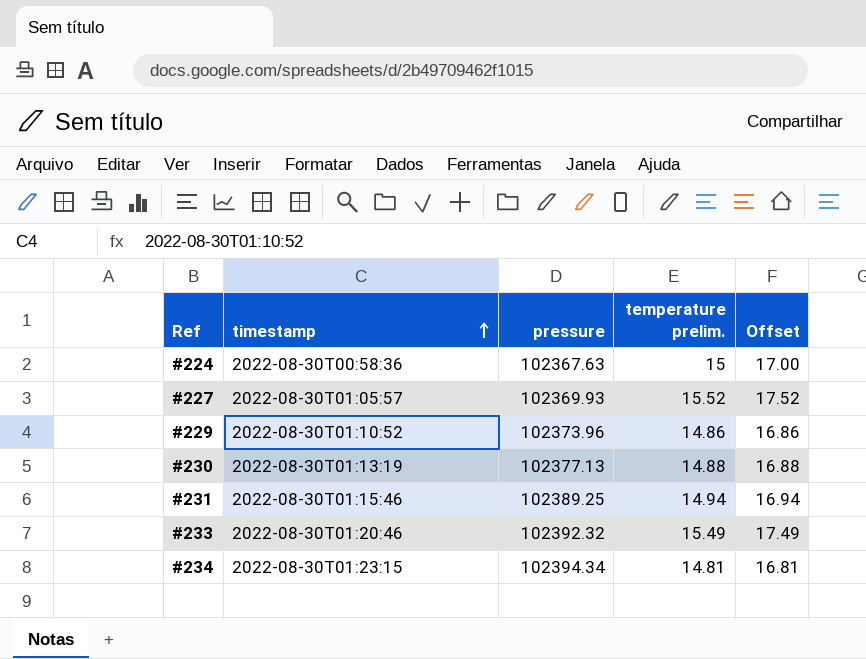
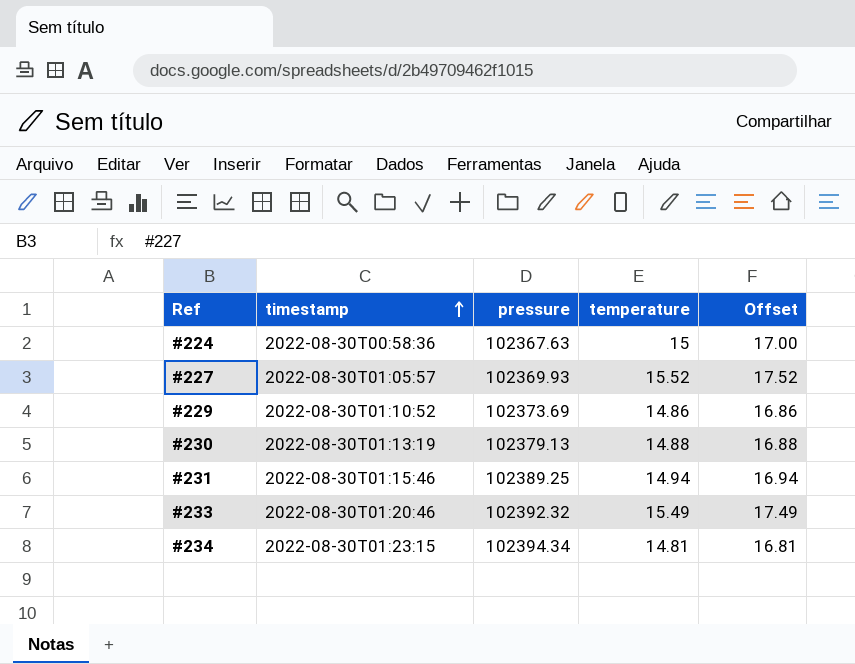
column name: temperature prelim. -> temperature
#229 | pressure: 102373.96 -> 102373.69
#230 | pressure: 102377.13 -> 102379.13

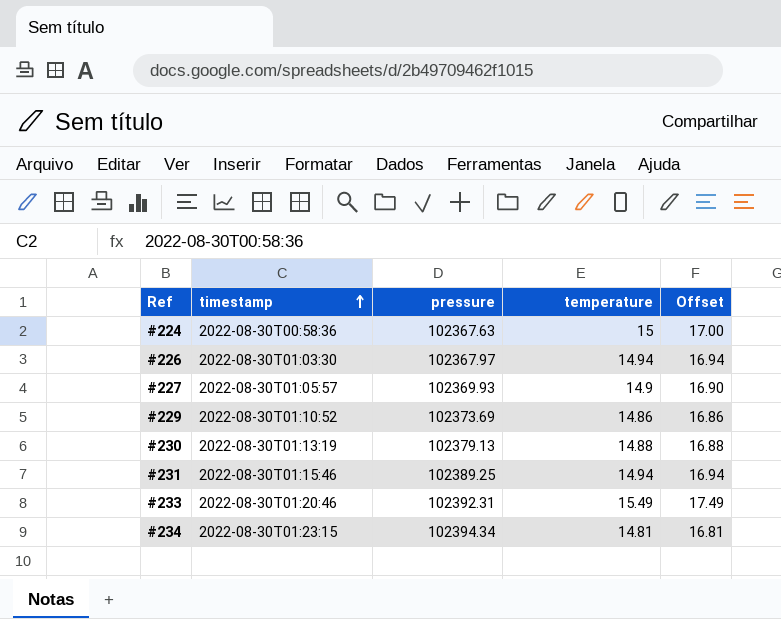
row #226: none -> 2022-08-30T01:03:30 | 102367.97 | 14.94 | 16.94
#227 | temperature: 15.52 -> 14.9
#227 | Offset: 17.52 -> 16.90
#233 | pressure: 102392.32 -> 102392.31

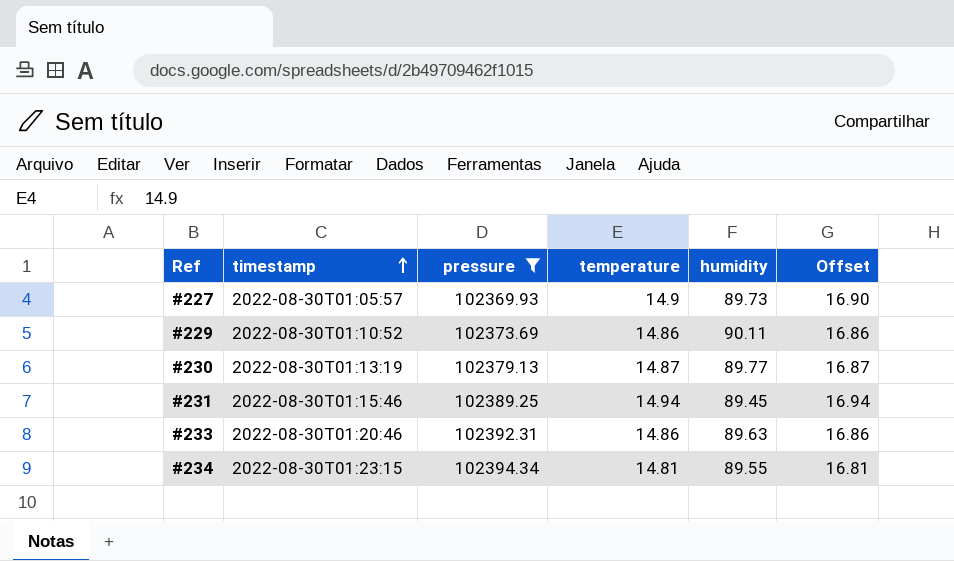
filter: none -> pressure >= 102369.93
column humidity | position: none -> 5
#230 | temperature: 14.88 -> 14.87
#230 | Offset: 16.88 -> 16.87
#233 | temperature: 15.49 -> 14.86
#233 | Offset: 17.49 -> 16.86

